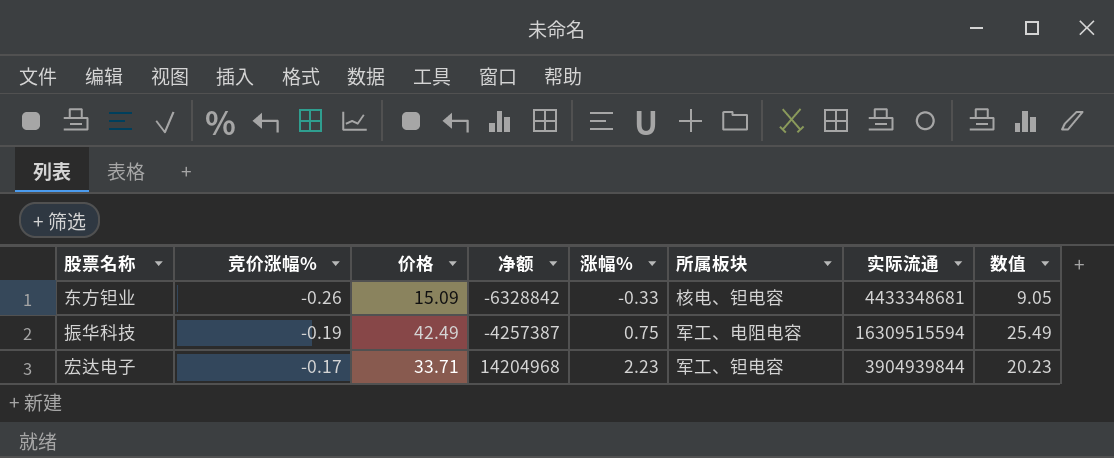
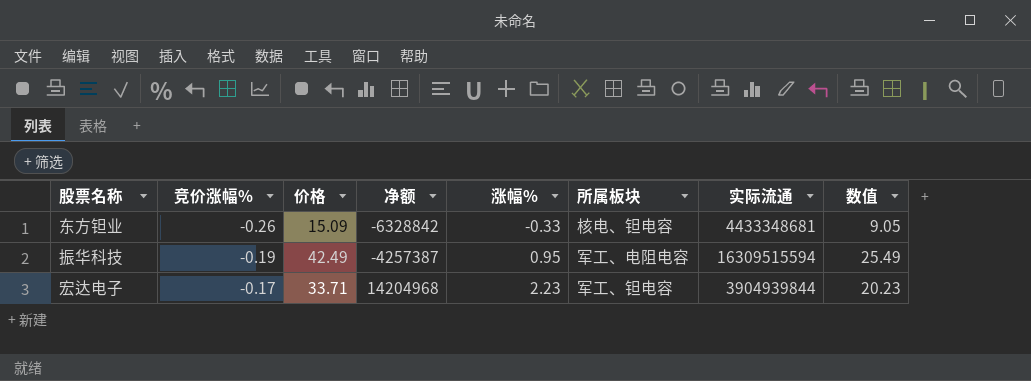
振华科技 | 涨幅%: 0.75 -> 0.95

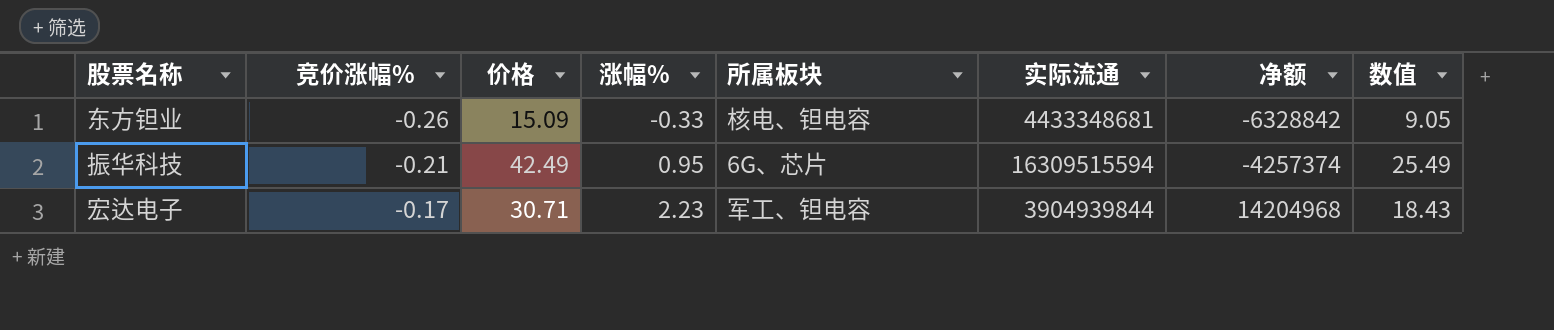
column 净额 | position: 4 -> 7
振华科技 | 竞价涨幅%: -0.19 -> -0.21
振华科技 | 所属板块: 军工、电阻电容 -> 6G、芯片
振华科技 | 净额: -4257387 -> -4257374
宏达电子 | 价格: 33.71 -> 30.71
宏达电子 | 数值: 20.23 -> 18.43

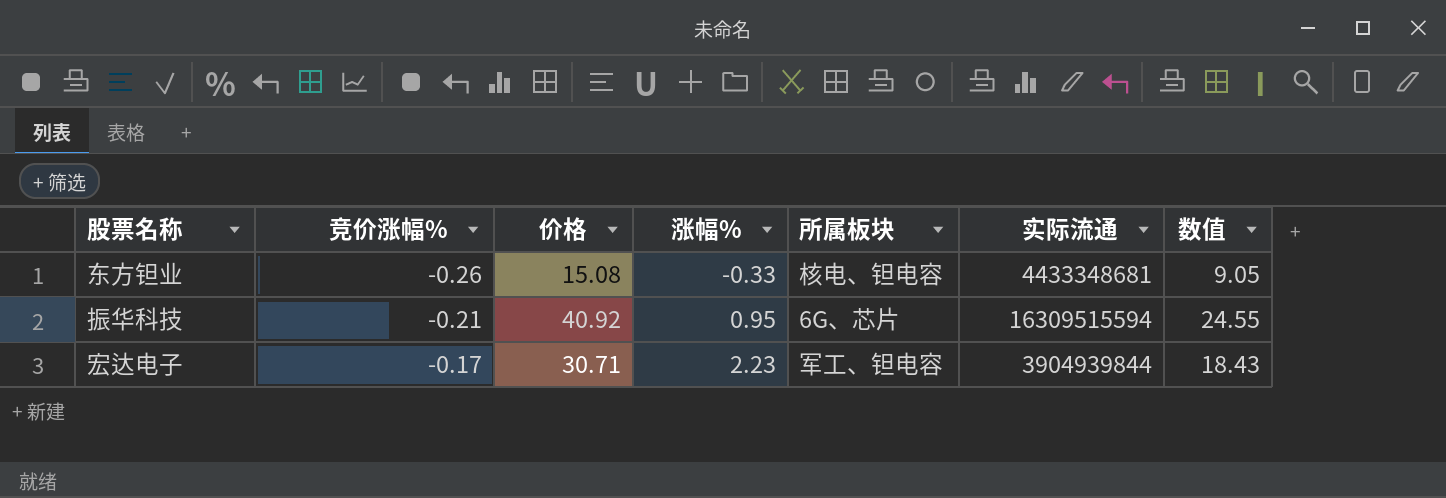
column 净额 | position: 7 -> none
东方钽业 | 价格: 15.09 -> 15.08
振华科技 | 价格: 42.49 -> 40.92
振华科技 | 数值: 25.49 -> 24.55

